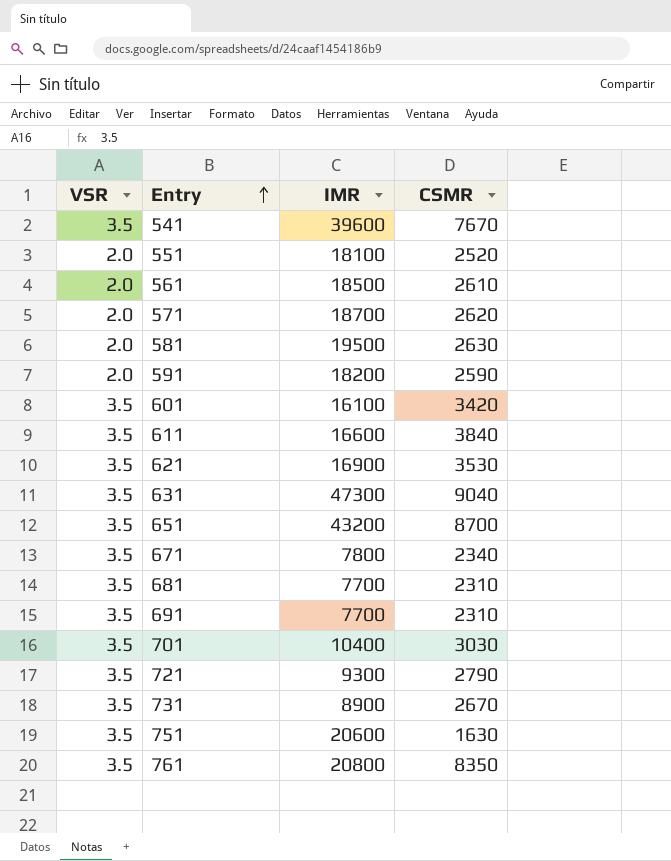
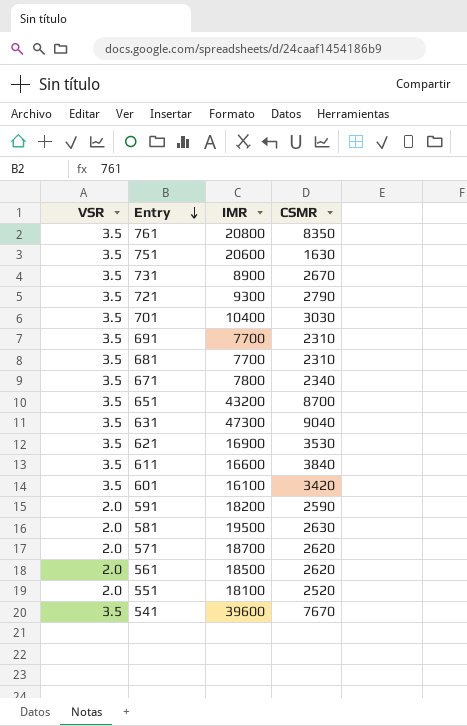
row order: Entry ascending -> Entry descending
561 | CSMR: 2610 -> 2620

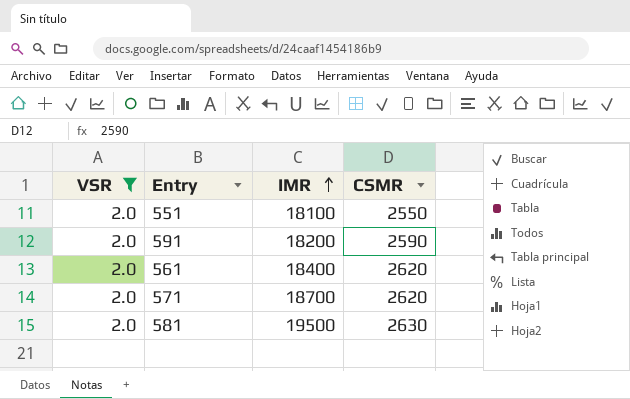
filter: none -> VSR = 2.0
row order: Entry descending -> IMR ascending
551 | CSMR: 2520 -> 2550
561 | IMR: 18500 -> 18400

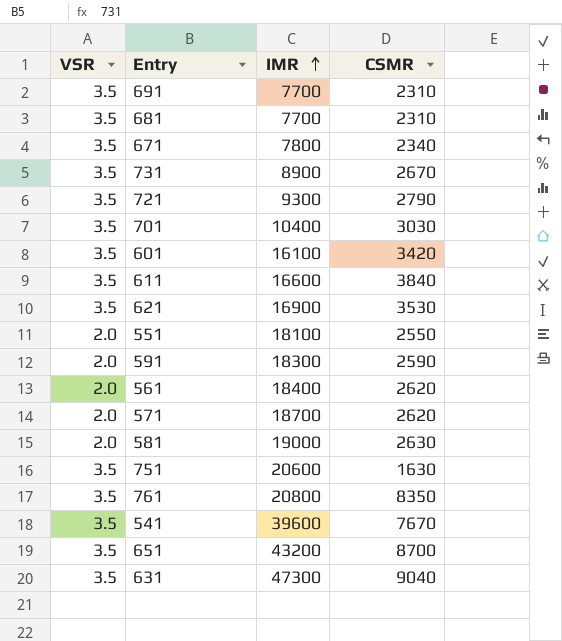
filter: VSR = 2.0 -> none
591 | IMR: 18200 -> 18300
581 | IMR: 19500 -> 19000

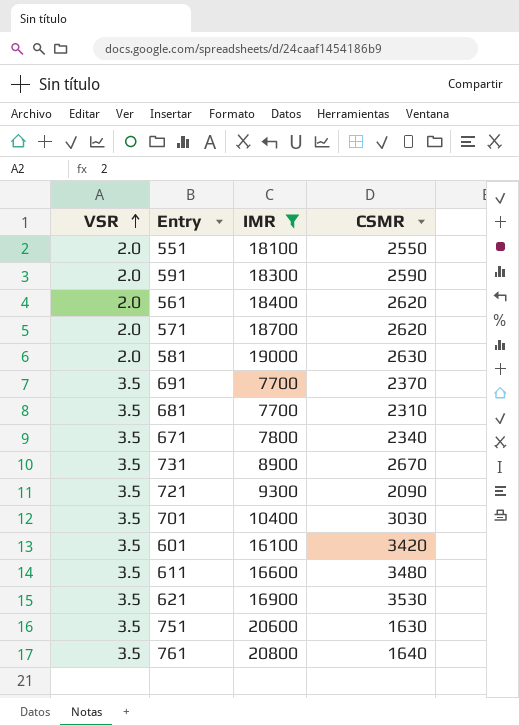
filter: none -> IMR <= 20800
row order: IMR ascending -> VSR ascending
691 | CSMR: 2310 -> 2370
721 | CSMR: 2790 -> 2090
611 | CSMR: 3840 -> 3480
761 | CSMR: 8350 -> 1640

